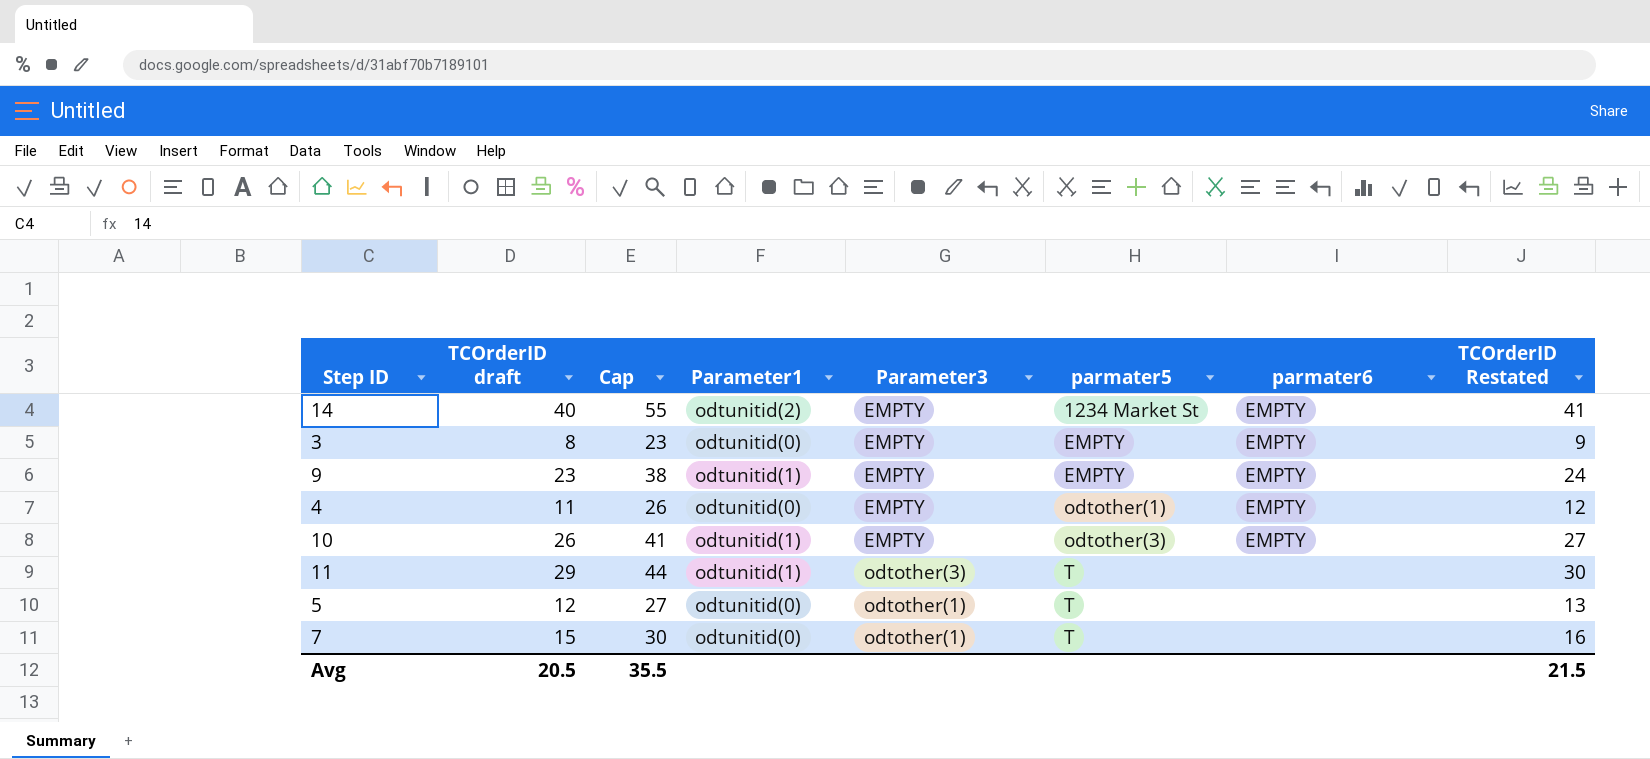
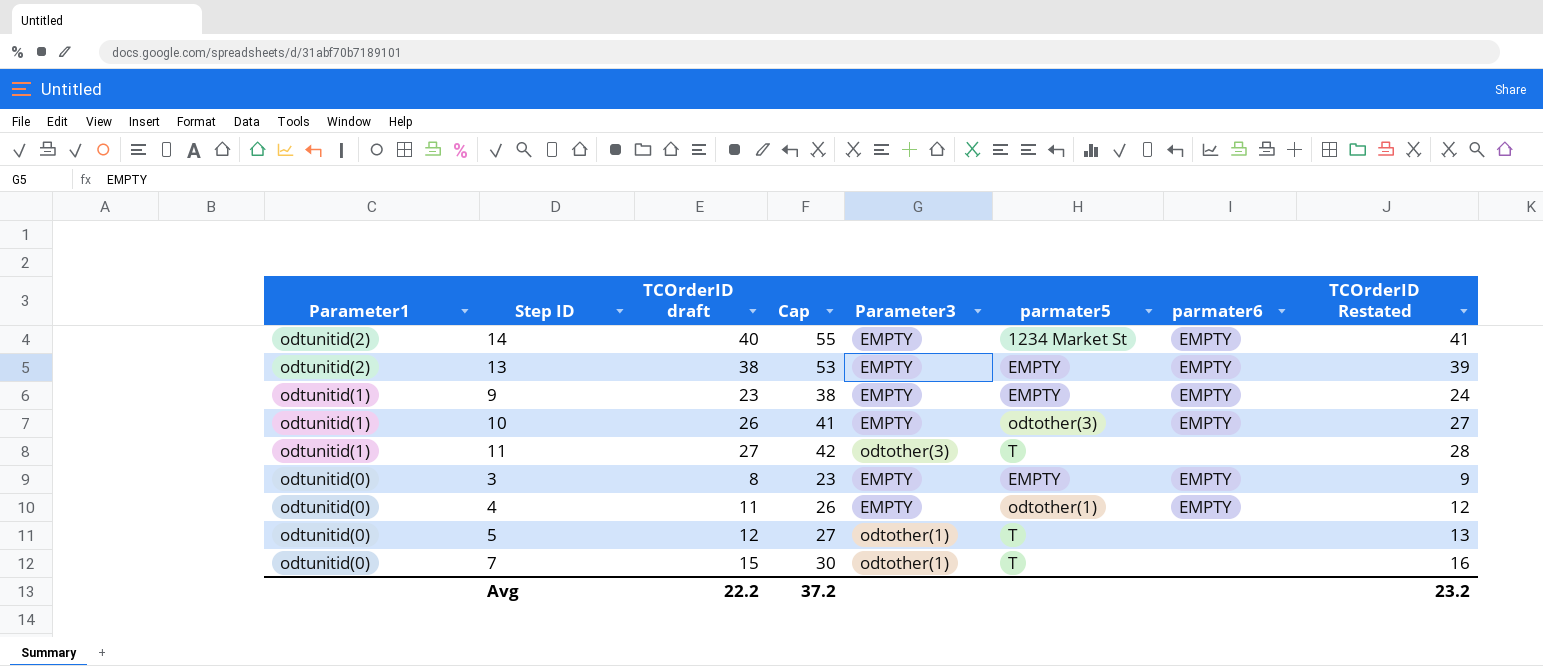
row order: parmater5 ascending -> Parameter1 descending
column Parameter1 | position: 4 -> 1
row 13: none -> odtunitid(2) | 38 | 53 | EMPTY | EMPTY | EMPTY | 39
11 | TCOrderID draft: 29 -> 27
11 | Cap: 44 -> 42
11 | TCOrderID Restated: 30 -> 28
Avg | TCOrderID draft: 20.5 -> 22.2
Avg | Cap: 35.5 -> 37.2
Avg | TCOrderID Restated: 21.5 -> 23.2

